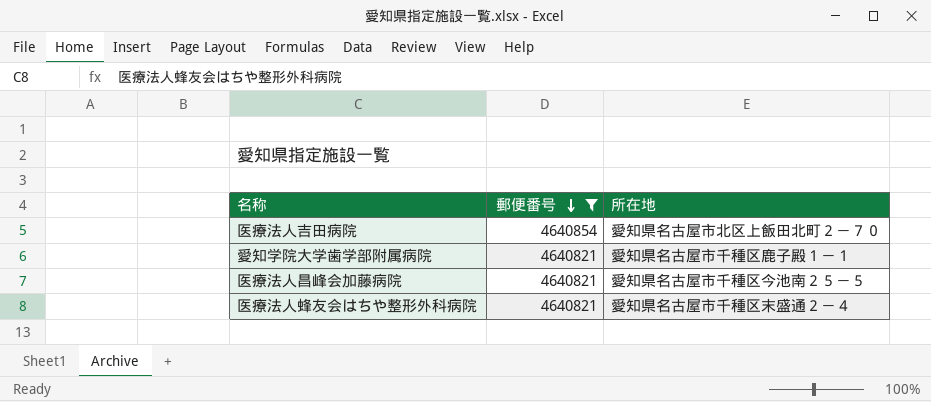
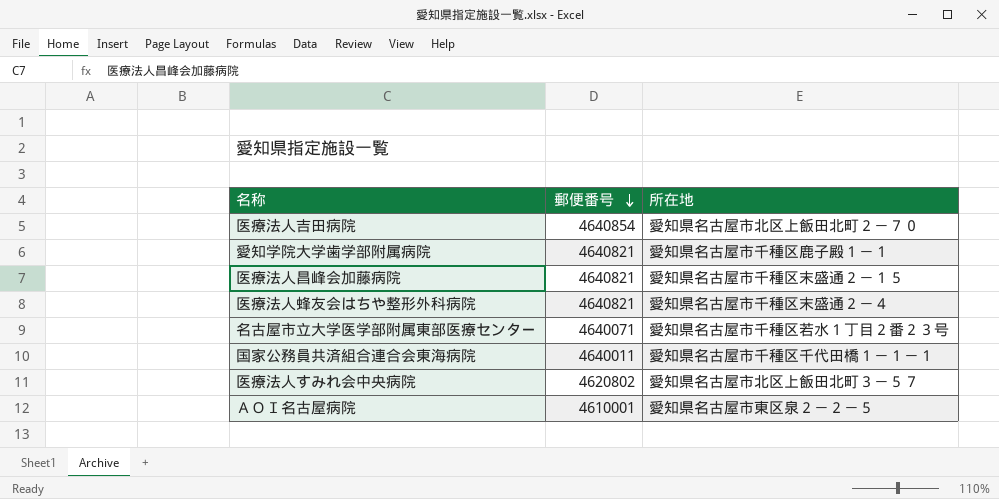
filter: 郵便番号 >= 4640821 -> none
医療法人昌峰会加藤病院 | 所在地: 愛知県名古屋市千種区今池南２５－５ -> 愛知県名古屋市千種区末盛通２－１５

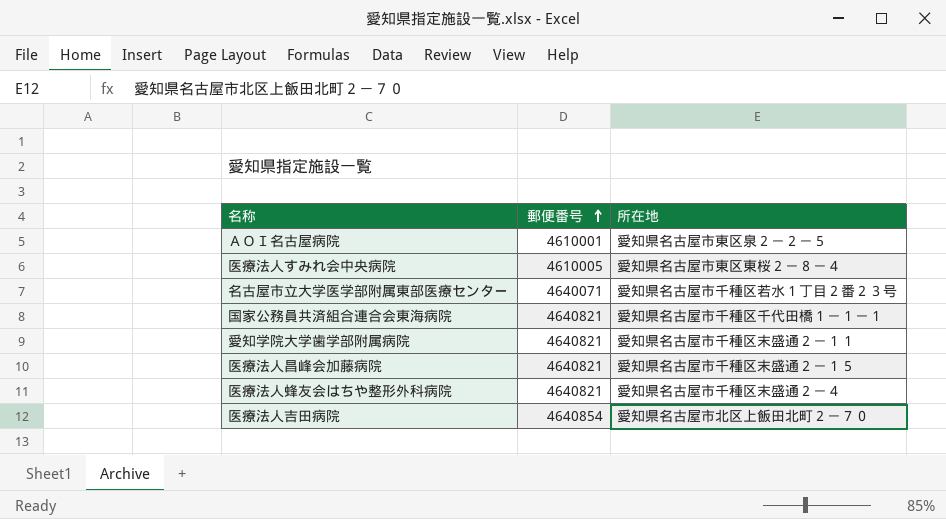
row order: 郵便番号 descending -> 郵便番号 ascending
医療法人すみれ会中央病院 | 郵便番号: 4620802 -> 4610005
医療法人すみれ会中央病院 | 所在地: 愛知県名古屋市北区上飯田北町３－５７ -> 愛知県名古屋市東区東桜２－８－４
国家公務員共済組合連合会東海病院 | 郵便番号: 4640011 -> 4640821
愛知学院大学歯学部附属病院 | 所在地: 愛知県名古屋市千種区鹿子殿１－１ -> 愛知県名古屋市千種区末盛通２－１１

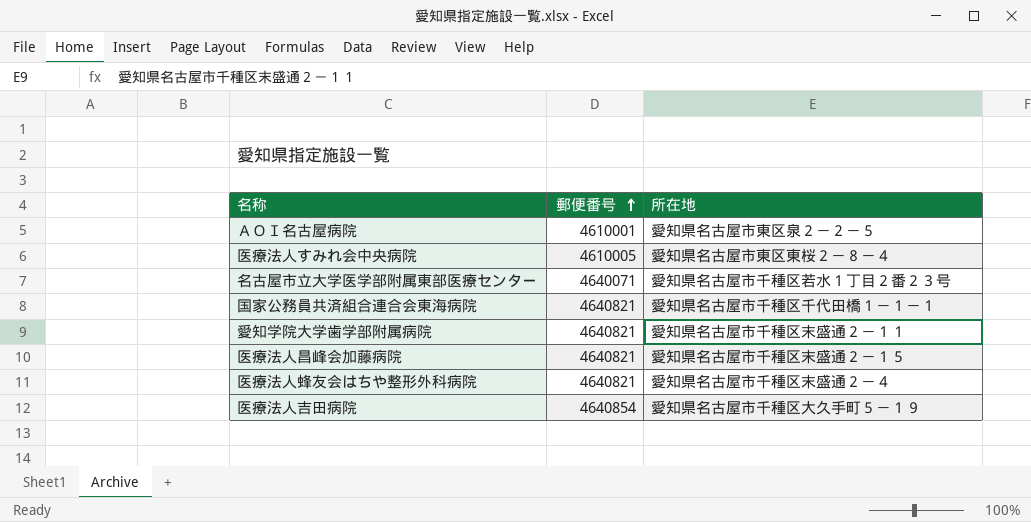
医療法人吉田病院 | 所在地: 愛知県名古屋市北区上飯田北町２－７０ -> 愛知県名古屋市千種区大久手町５－１９

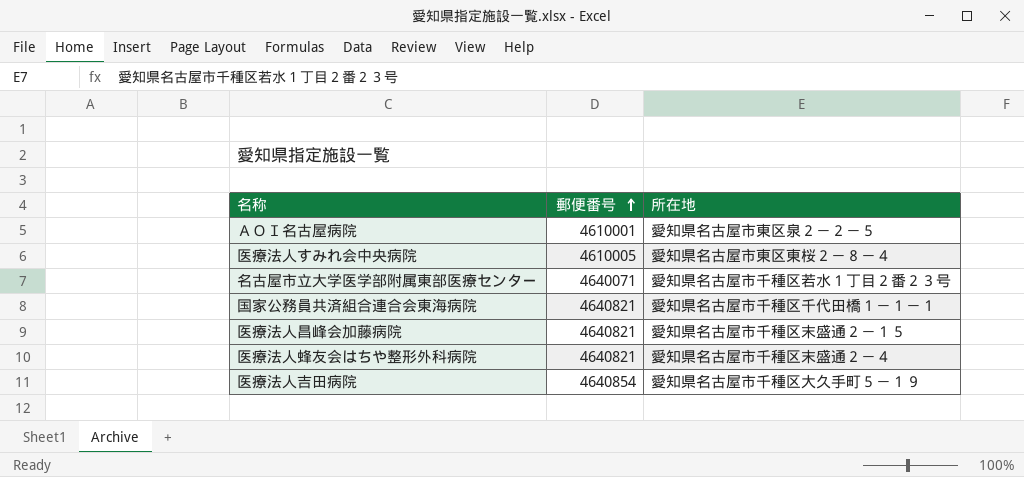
row 愛知学院大学歯学部附属病院: 4640821 | 愛知県名古屋市千種区末盛通２－１１ -> none

